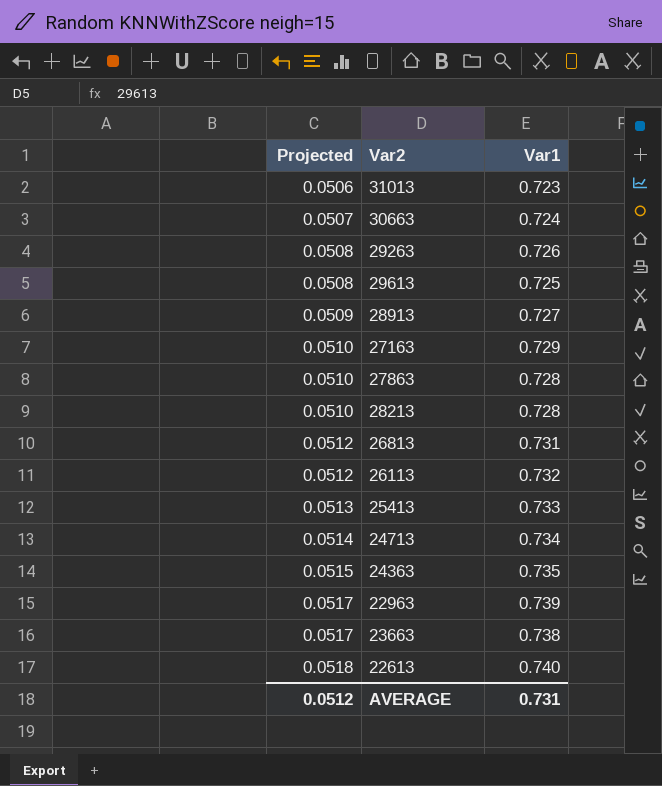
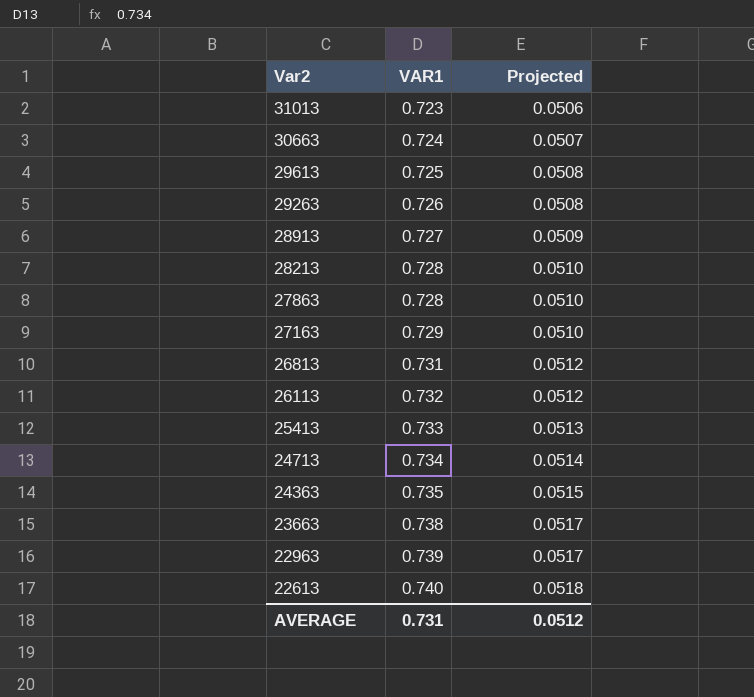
row order: Projected ascending -> Var2 descending
column name: Var1 -> VAR1
column Projected | position: 1 -> 3

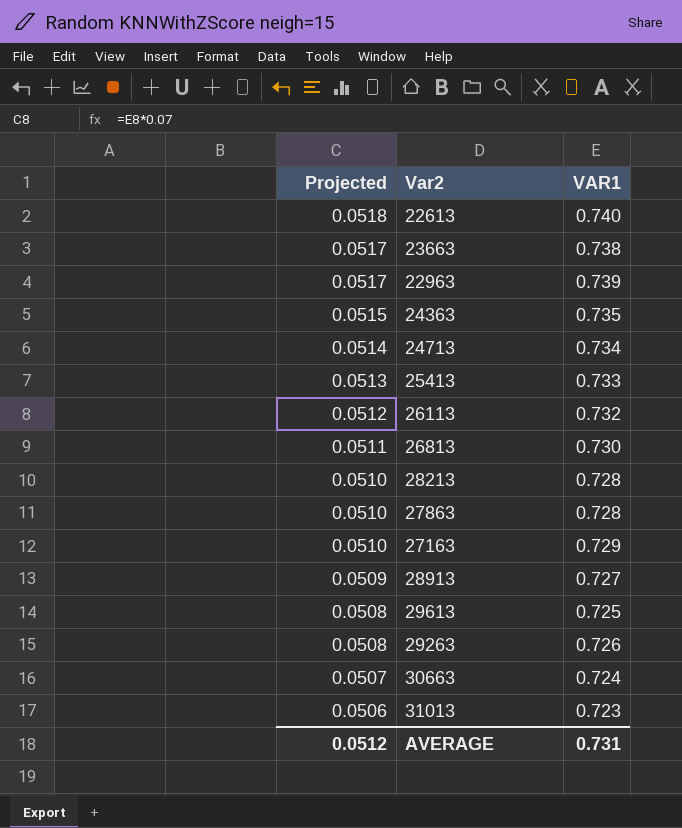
row order: Var2 descending -> Projected descending
column Projected | position: 3 -> 1
26813 | Projected: 0.0512 -> 0.0511
26813 | VAR1: 0.731 -> 0.730

